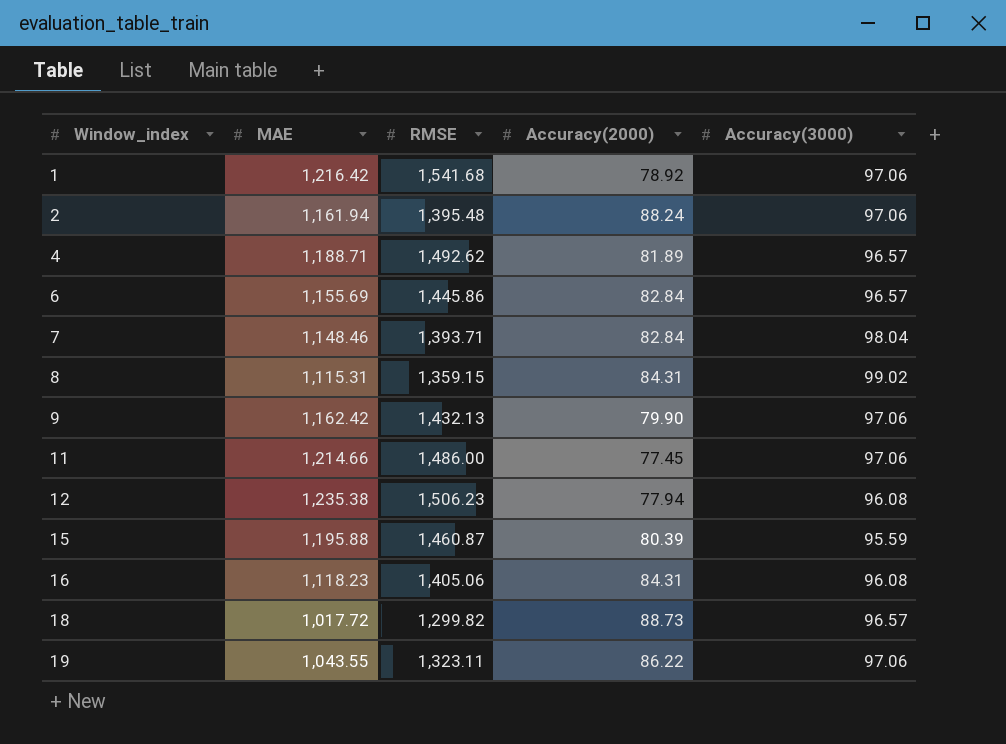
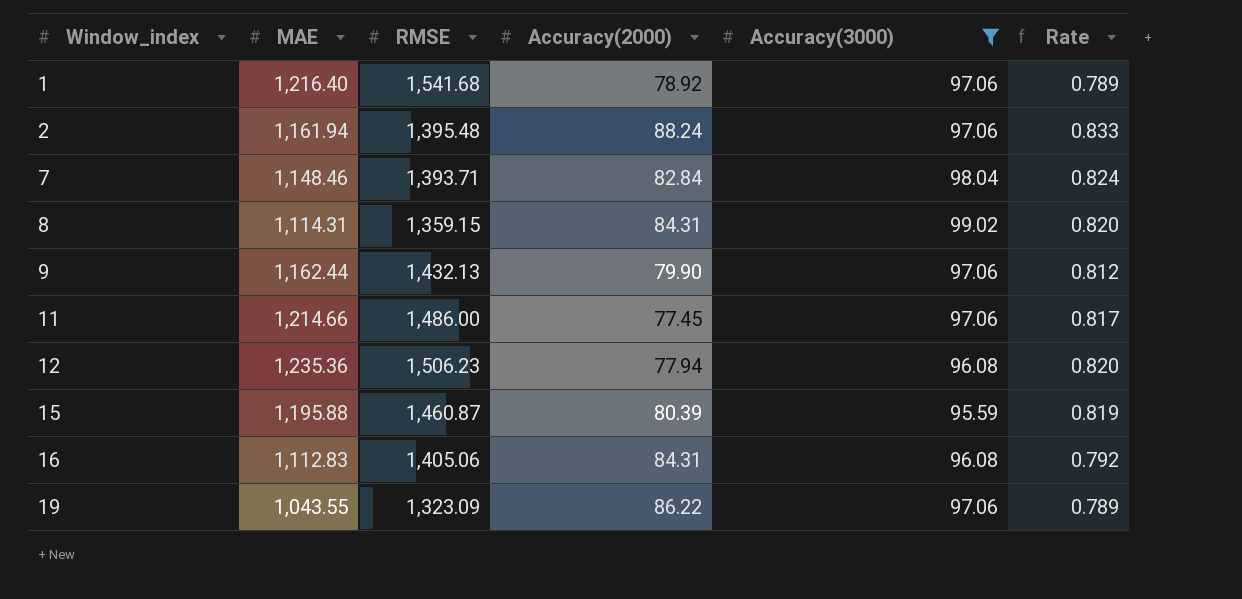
filter: none -> Accuracy(3000) != 96.57
column Rate | formula: none -> [MAE] / [RMSE]
1 | MAE: 1,216.42 -> 1,216.40
8 | MAE: 1,115.31 -> 1,114.31
9 | MAE: 1,162.42 -> 1,162.44
12 | MAE: 1,235.38 -> 1,235.36
16 | MAE: 1,118.23 -> 1,112.83
19 | RMSE: 1,323.11 -> 1,323.09

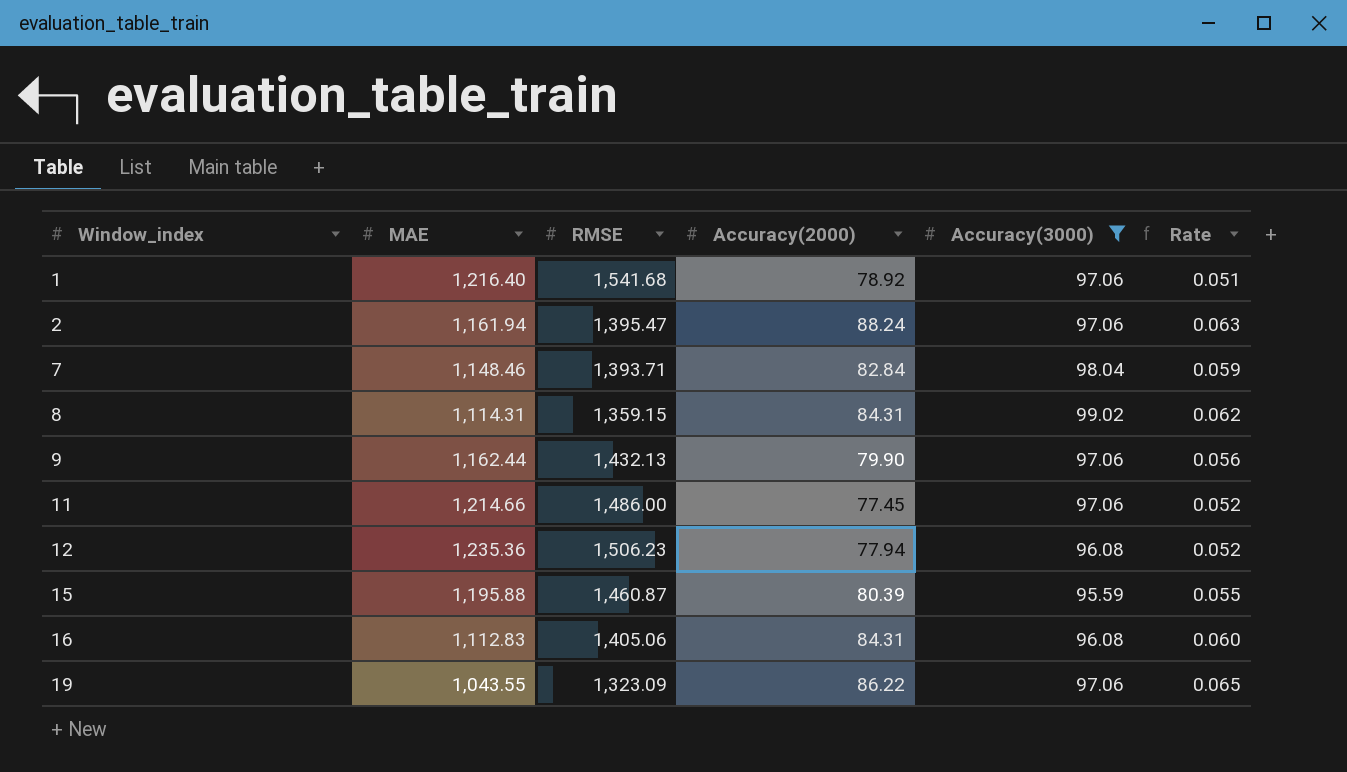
column Rate | formula: [MAE] / [RMSE] -> [Accuracy(2000)] / [RMSE]
2 | RMSE: 1,395.48 -> 1,395.47

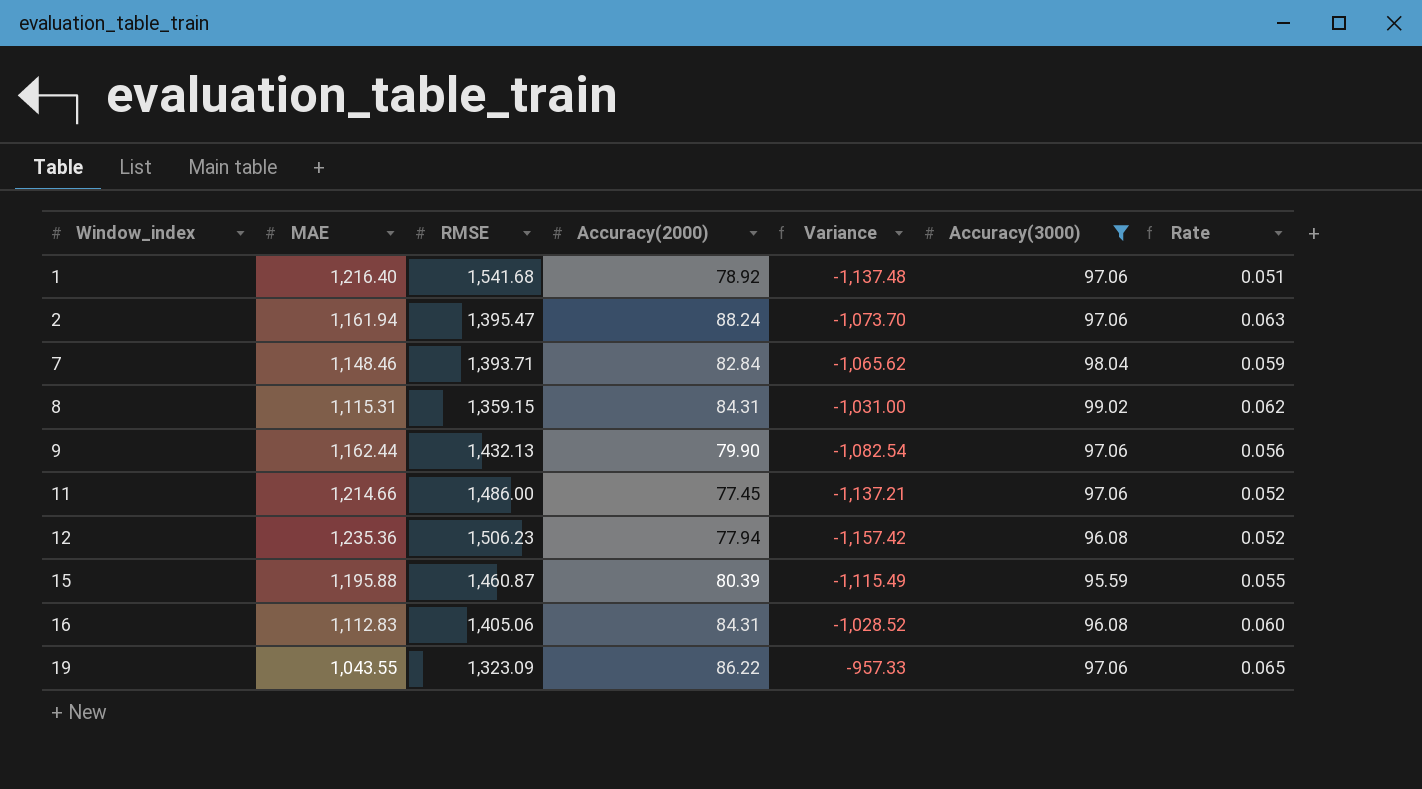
column Variance | formula: none -> [Accuracy(2000)] - [MAE]
8 | MAE: 1,114.31 -> 1,115.31

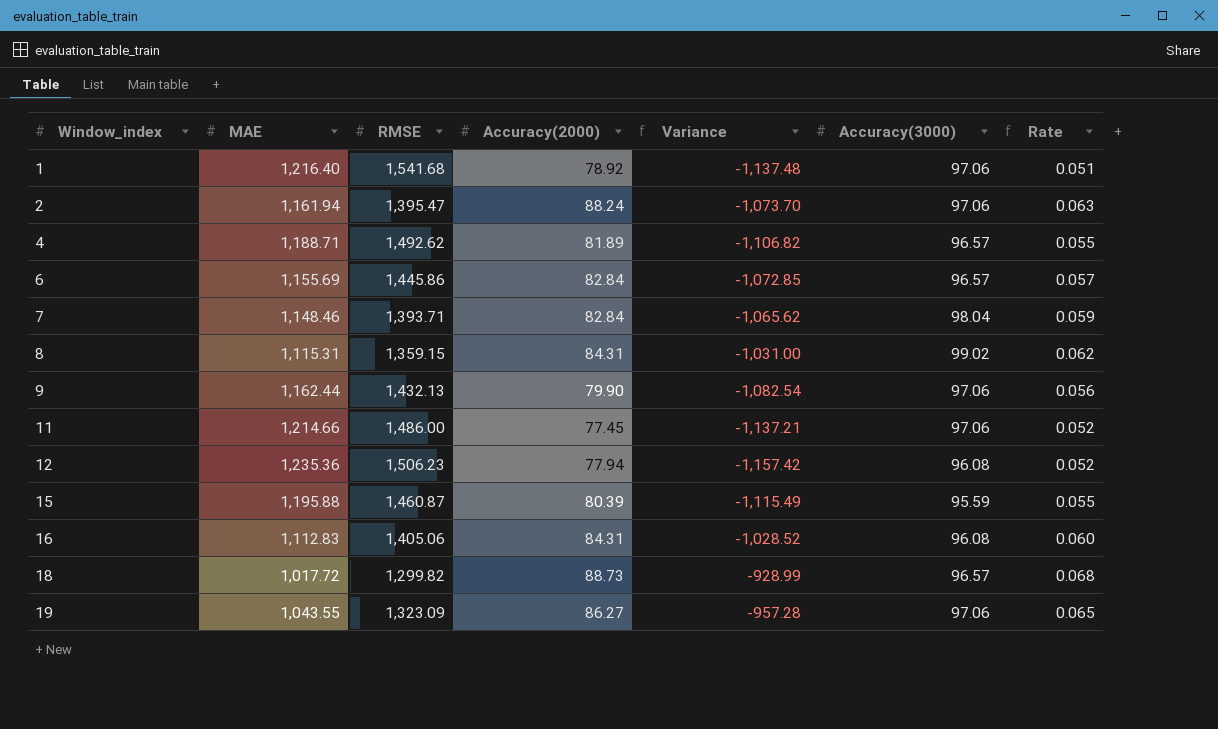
filter: Accuracy(3000) != 96.57 -> none
19 | Accuracy(2000): 86.22 -> 86.27
19 | Variance: -957.33 -> -957.28

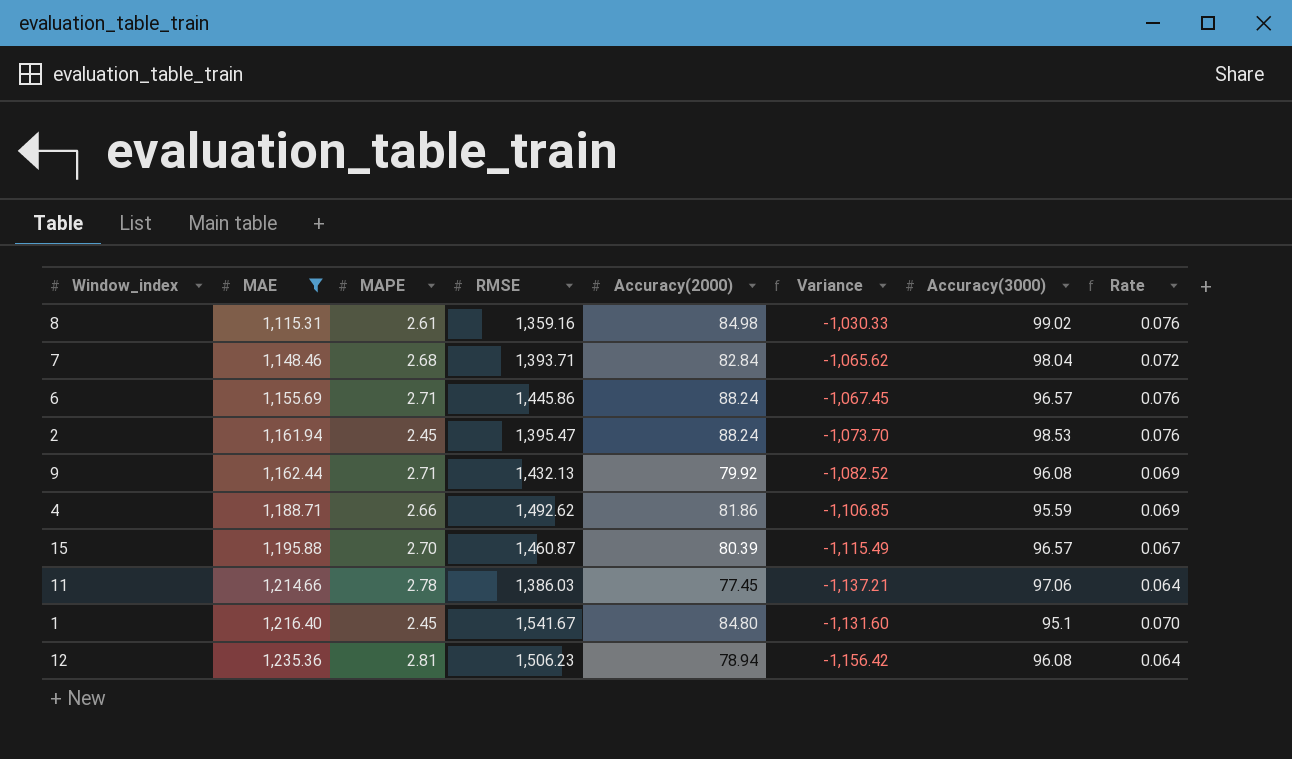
filter: none -> MAE >= 1,115.31
row order: Window_index ascending -> MAE ascending
column MAPE | position: none -> 3
column Rate | formula: [Accuracy(2000)] / [RMSE] -> [Accuracy(2000)] / [MAE]
8 | RMSE: 1,359.15 -> 1,359.16
8 | Accuracy(2000): 84.31 -> 84.98
8 | Variance: -1,031.00 -> -1,030.33
6 | Accuracy(2000): 82.84 -> 88.24
6 | Variance: -1,072.85 -> -1,067.45
2 | Accuracy(3000): 97.06 -> 98.53
9 | Accuracy(2000): 79.90 -> 79.92
9 | Variance: -1,082.54 -> -1,082.52
9 | Accuracy(3000): 97.06 -> 96.08
4 | Accuracy(2000): 81.89 -> 81.86
4 | Variance: -1,106.82 -> -1,106.85
4 | Accuracy(3000): 96.57 -> 95.59
15 | Accuracy(3000): 95.59 -> 96.57
11 | RMSE: 1,486.00 -> 1,386.03
1 | RMSE: 1,541.68 -> 1,541.67
1 | Accuracy(2000): 78.92 -> 84.80
1 | Variance: -1,137.48 -> -1,131.60
1 | Accuracy(3000): 97.06 -> 95.1
12 | Accuracy(2000): 77.94 -> 78.94
12 | Variance: -1,157.42 -> -1,156.42

